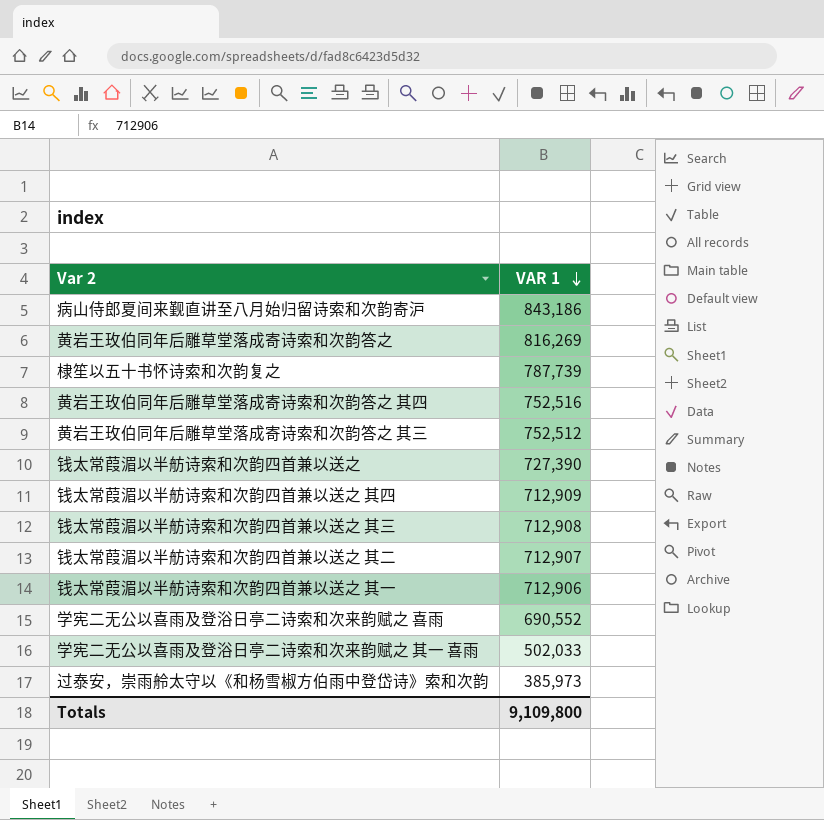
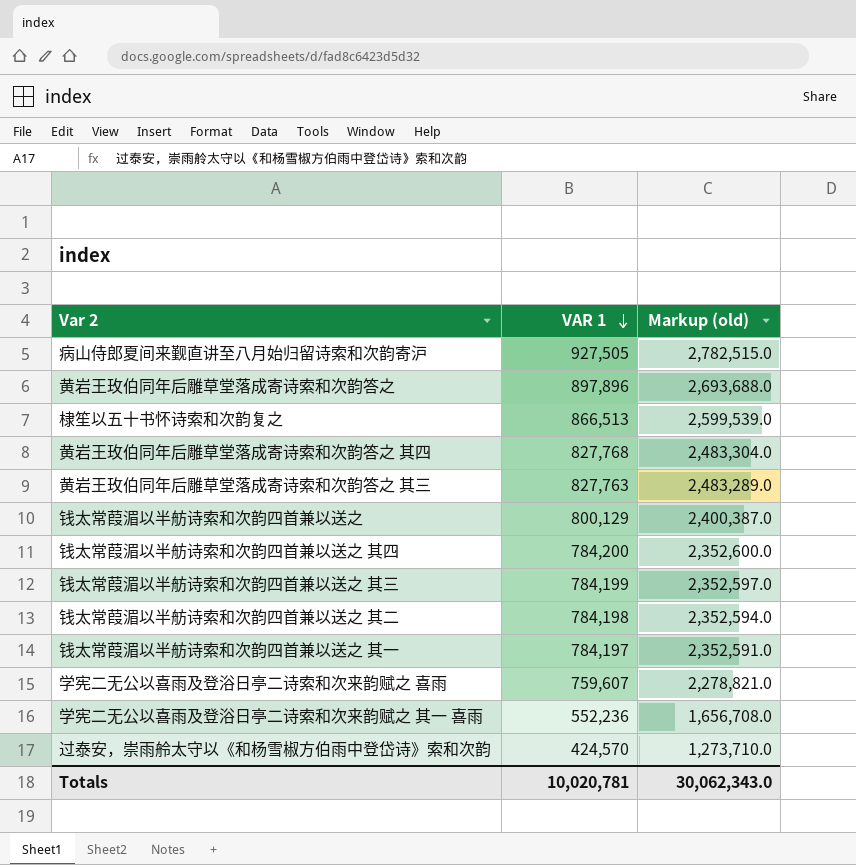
column Markup (old) | formula: none -> [VAR 1] * 3
病山侍郎夏间来觐直讲至八月始归留诗索和次韵寄沪 | VAR 1: 843,186 -> 927,505
黄岩王玫伯同年后雕草堂落成寄诗索和次韵答之 | VAR 1: 816,269 -> 897,896
棣笙以五十书怀诗索和次韵复之 | VAR 1: 787,739 -> 866,513
黄岩王玫伯同年后雕草堂落成寄诗索和次韵答之 其四 | VAR 1: 752,516 -> 827,768
黄岩王玫伯同年后雕草堂落成寄诗索和次韵答之 其三 | VAR 1: 752,512 -> 827,763
钱太常葭湄以半舫诗索和次韵四首兼以送之 | VAR 1: 727,390 -> 800,129
钱太常葭湄以半舫诗索和次韵四首兼以送之 其四 | VAR 1: 712,909 -> 784,200
钱太常葭湄以半舫诗索和次韵四首兼以送之 其三 | VAR 1: 712,908 -> 784,199
钱太常葭湄以半舫诗索和次韵四首兼以送之 其二 | VAR 1: 712,907 -> 784,198
钱太常葭湄以半舫诗索和次韵四首兼以送之 其一 | VAR 1: 712,906 -> 784,197
学宪二无公以喜雨及登浴日亭二诗索和次来韵赋之 喜雨 | VAR 1: 690,552 -> 759,607
学宪二无公以喜雨及登浴日亭二诗索和次来韵赋之 其一 喜雨 | VAR 1: 502,033 -> 552,236
过泰安，崇雨舲太守以《和杨雪椒方伯雨中登岱诗》索和次韵 | VAR 1: 385,973 -> 424,570
Totals | VAR 1: 9,109,800 -> 10,020,781

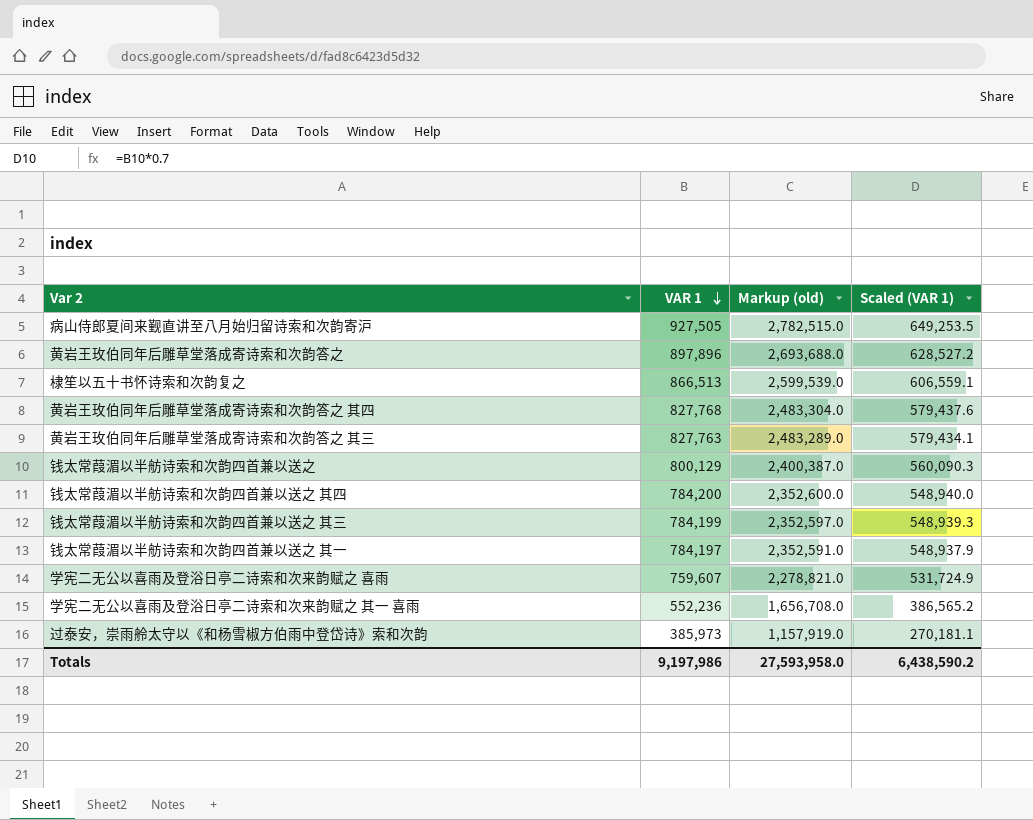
column Scaled (VAR 1) | formula: none -> [VAR 1] * 0.7
row 钱太常葭湄以半舫诗索和次韵四首兼以送之 其二: 784,198 | 2,352,594.0 -> none
过泰安，崇雨舲太守以《和杨雪椒方伯雨中登岱诗》索和次韵 | VAR 1: 424,570 -> 385,973
过泰安，崇雨舲太守以《和杨雪椒方伯雨中登岱诗》索和次韵 | Markup (old): 1,273,710.0 -> 1,157,919.0
Totals | VAR 1: 10,020,781 -> 9,197,986
Totals | Markup (old): 30,062,343.0 -> 27,593,958.0

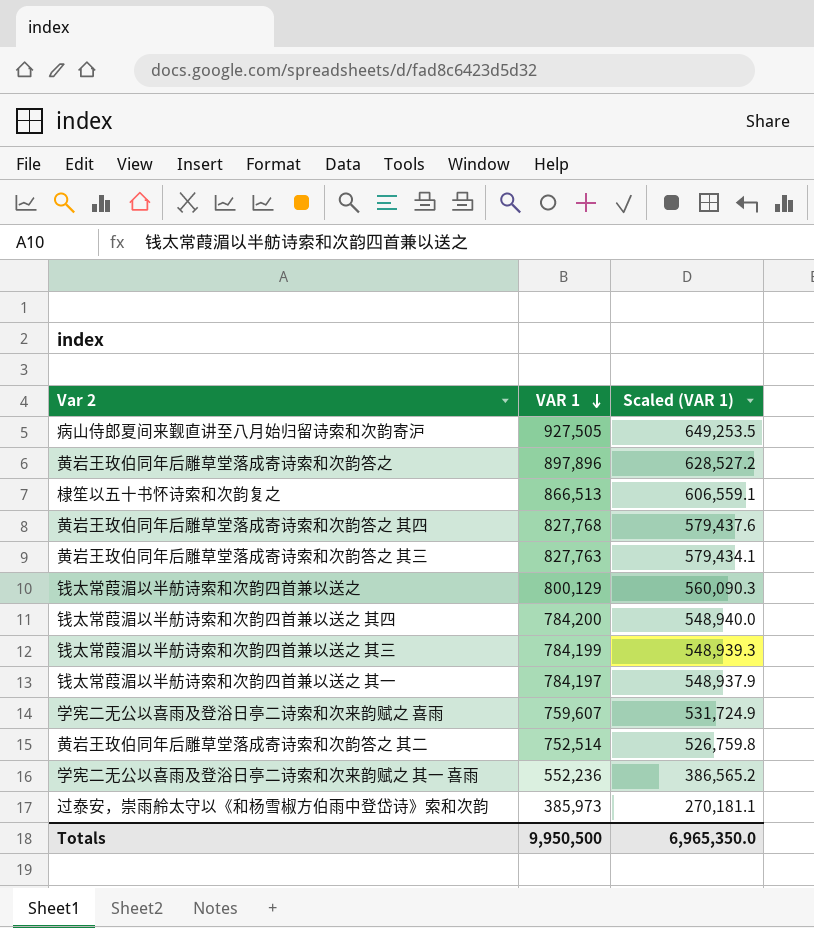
column Markup (old) | formula: [VAR 1] * 3 -> none
row 黄岩王玫伯同年后雕草堂落成寄诗索和次韵答之 其二: none -> 752,514 | 526,759.8
Totals | VAR 1: 9,197,986 -> 9,950,500
Totals | Scaled (VAR 1): 6,438,590.2 -> 6,965,350.0

